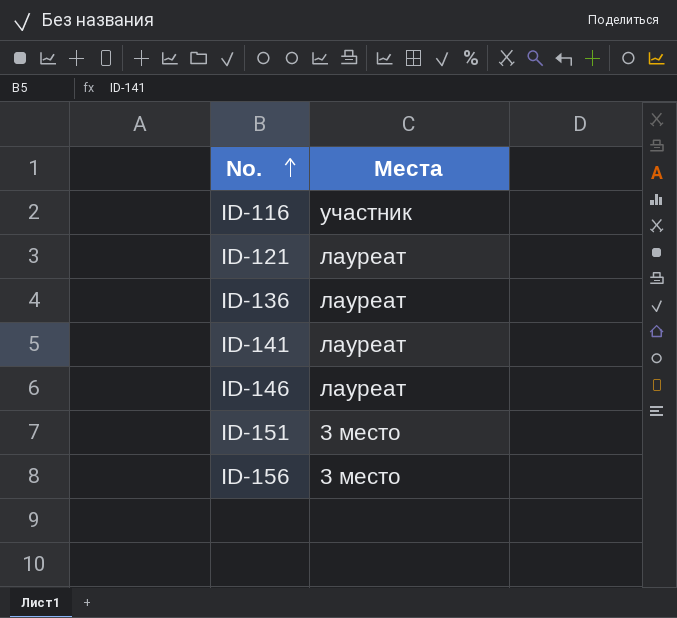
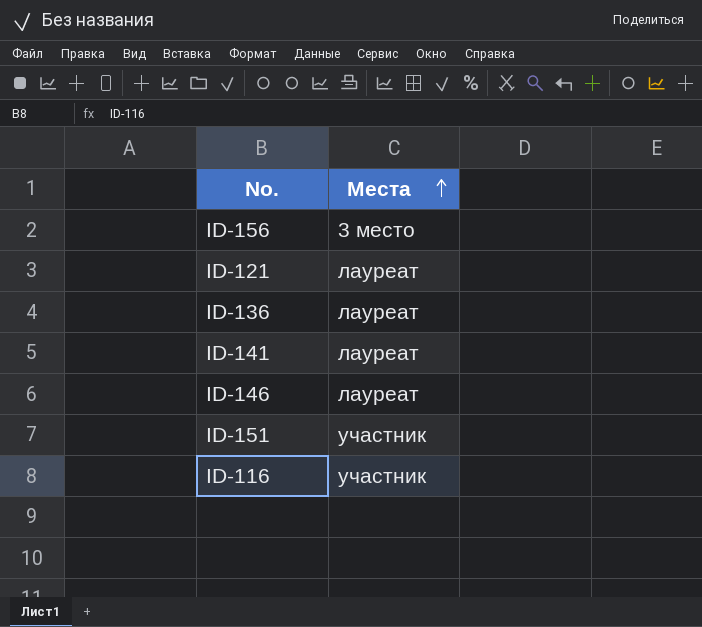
row order: No. ascending -> Места ascending
ID-151 | Места: 3 место -> участник

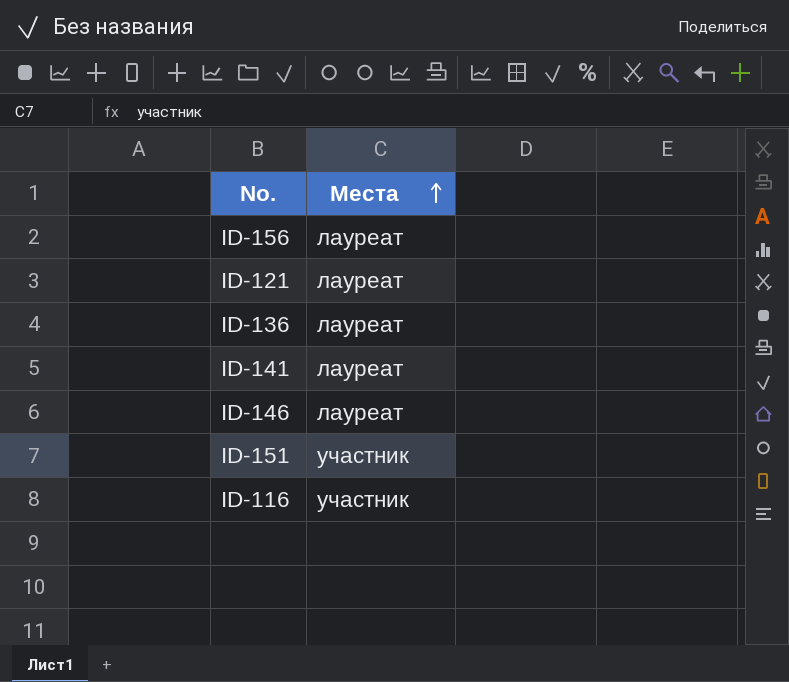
ID-156 | Места: 3 место -> лауреат

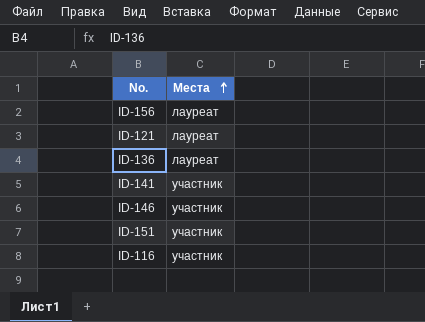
ID-141 | Места: лауреат -> участник
ID-146 | Места: лауреат -> участник

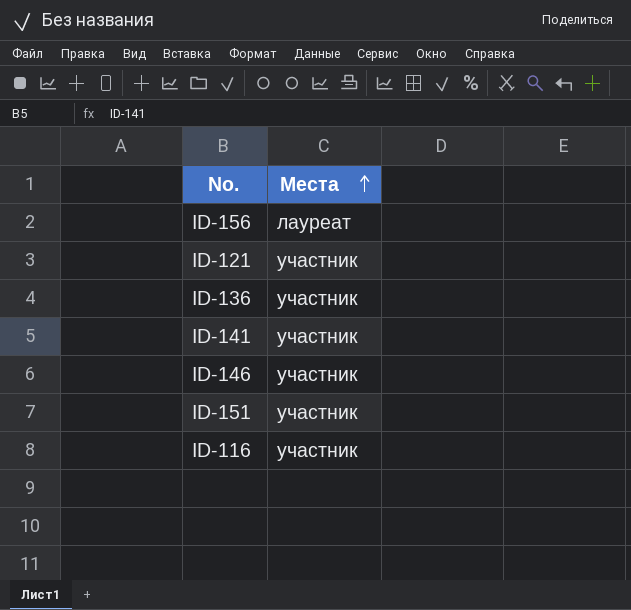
ID-121 | Места: лауреат -> участник
ID-136 | Места: лауреат -> участник

